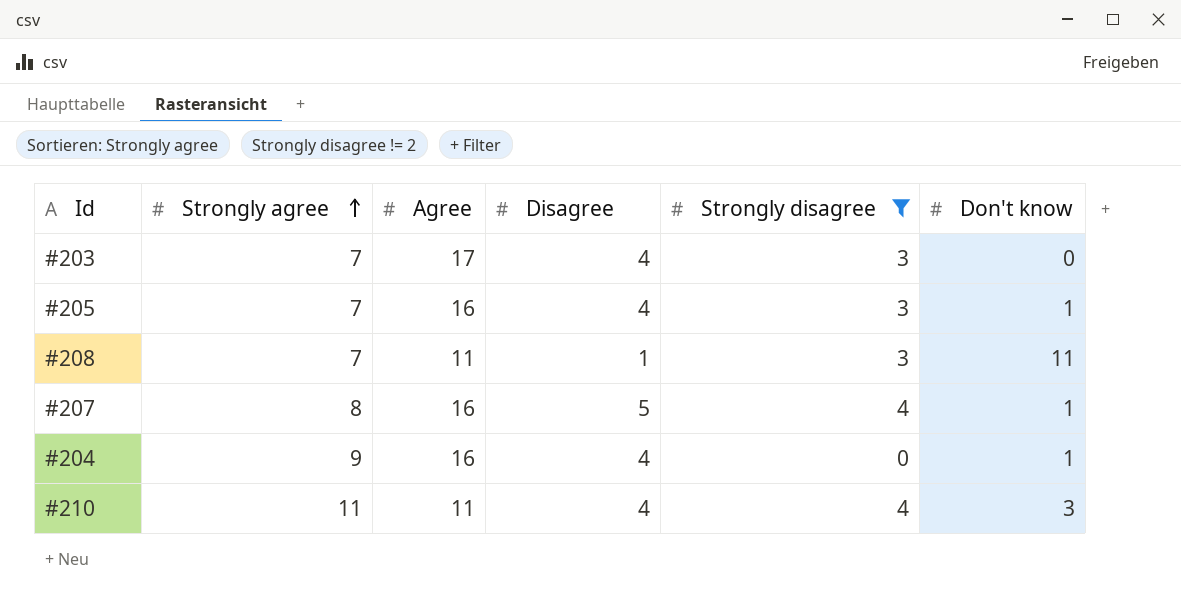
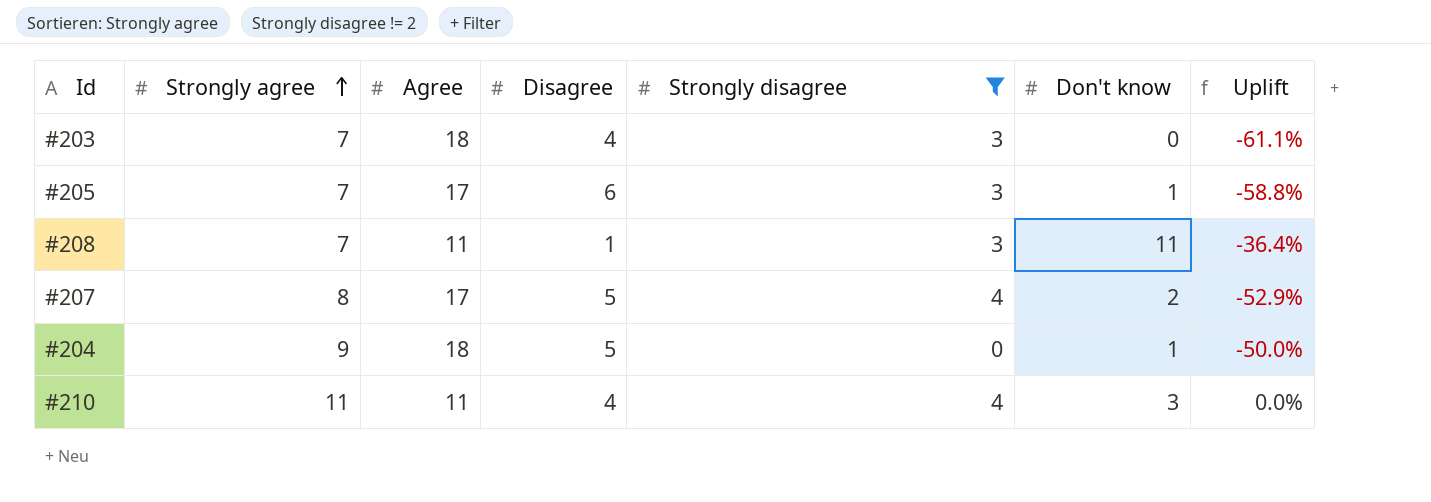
column Uplift | formula: none -> ([Strongly agree] - [Agree]) / [Agree]
#203 | Agree: 17 -> 18
#205 | Agree: 16 -> 17
#205 | Disagree: 4 -> 6
#207 | Agree: 16 -> 17
#207 | Don't know: 1 -> 2
#204 | Agree: 16 -> 18
#204 | Disagree: 4 -> 5

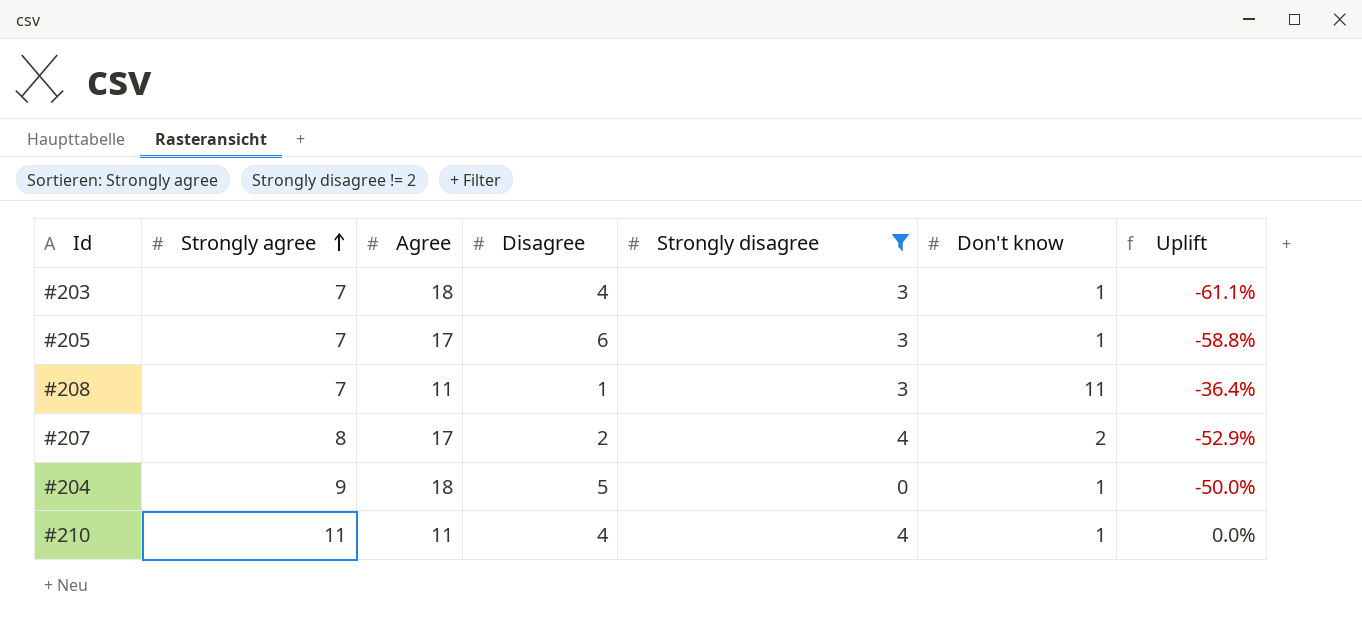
#203 | Don't know: 0 -> 1
#207 | Disagree: 5 -> 2
#210 | Don't know: 3 -> 1

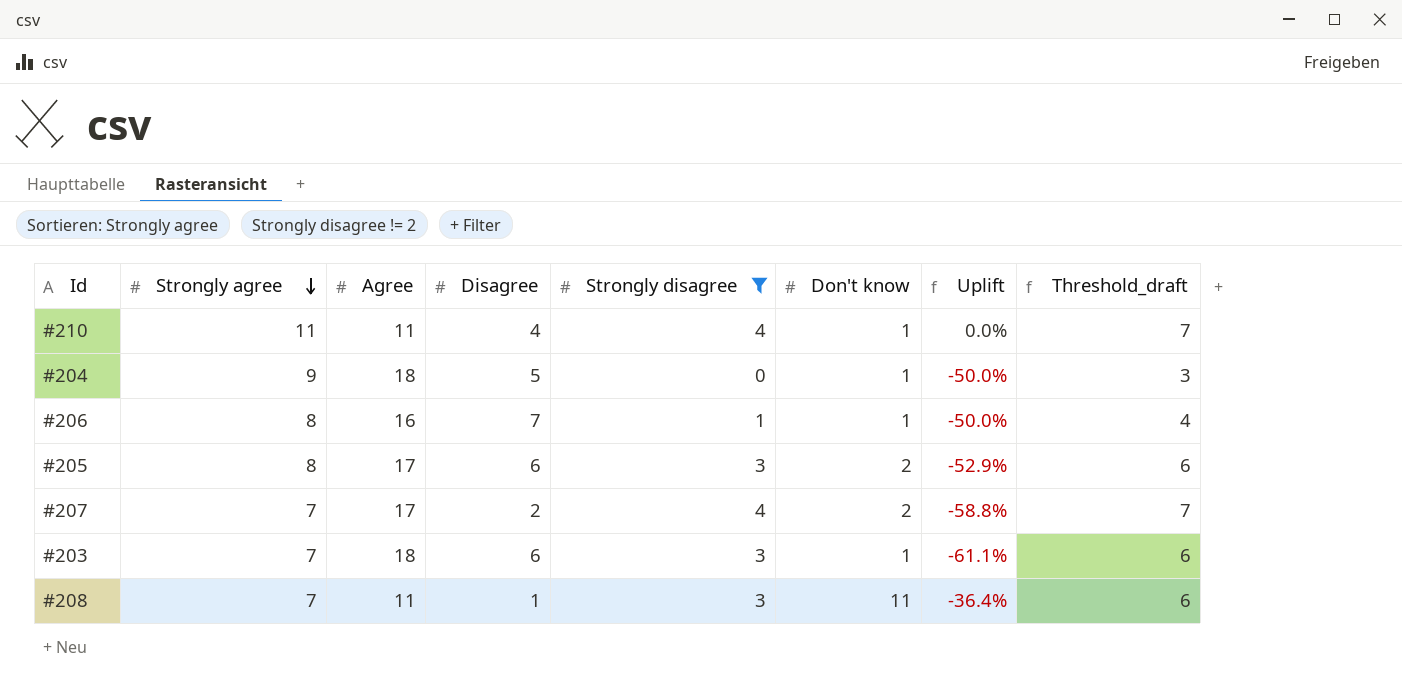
row order: Strongly agree ascending -> Strongly agree descending
column Threshold_draft | formula: none -> [Strongly disagree] + 3
row #206: none -> 8 | 16 | 7 | 1 | 1 | -50.0% | 4
#205 | Strongly agree: 7 -> 8
#205 | Don't know: 1 -> 2
#205 | Uplift: -58.8% -> -52.9%
#207 | Strongly agree: 8 -> 7
#207 | Uplift: -52.9% -> -58.8%
#203 | Disagree: 4 -> 6

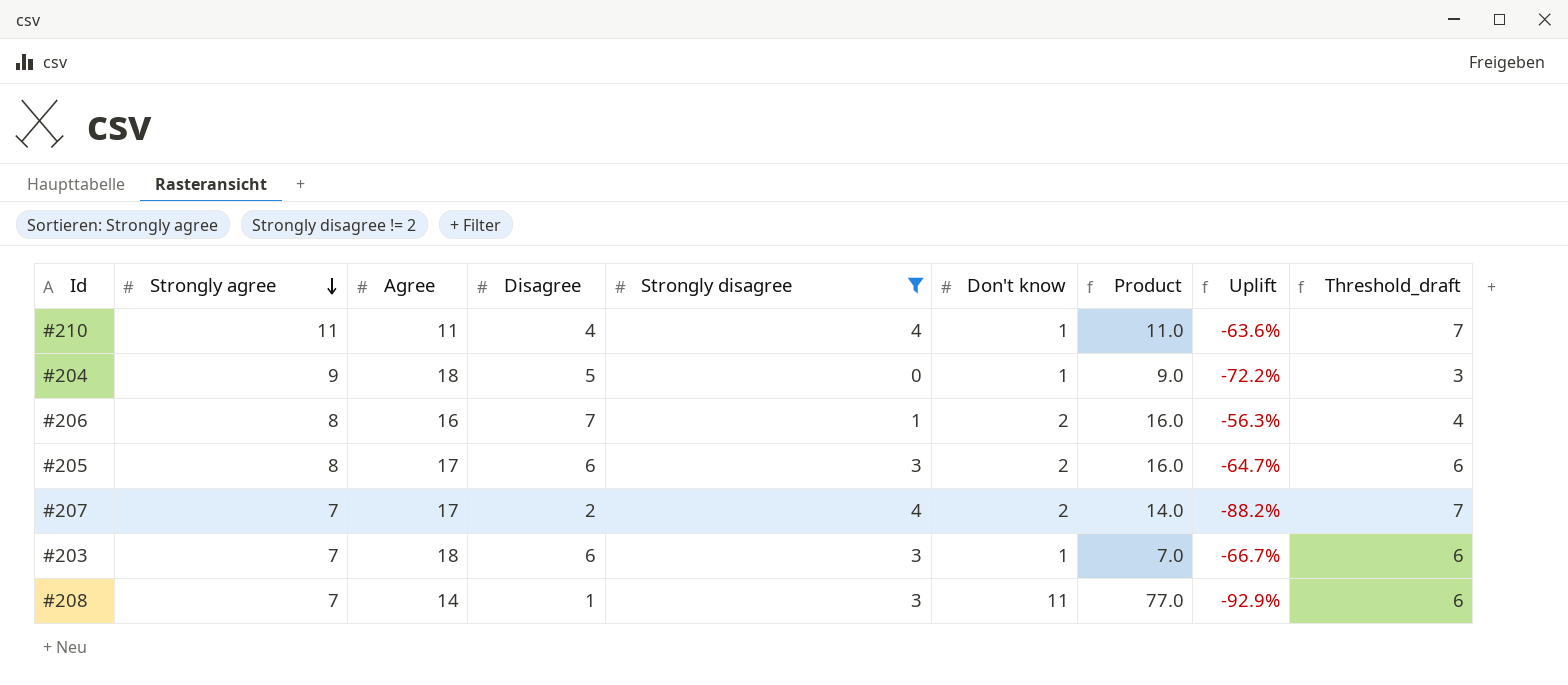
column Product | formula: none -> [Strongly agree] * [Don't know]
column Uplift | formula: ([Strongly agree] - [Agree]) / [Agree] -> ([Disagree] - [Agree]) / [Agree]
#206 | Don't know: 1 -> 2
#208 | Agree: 11 -> 14

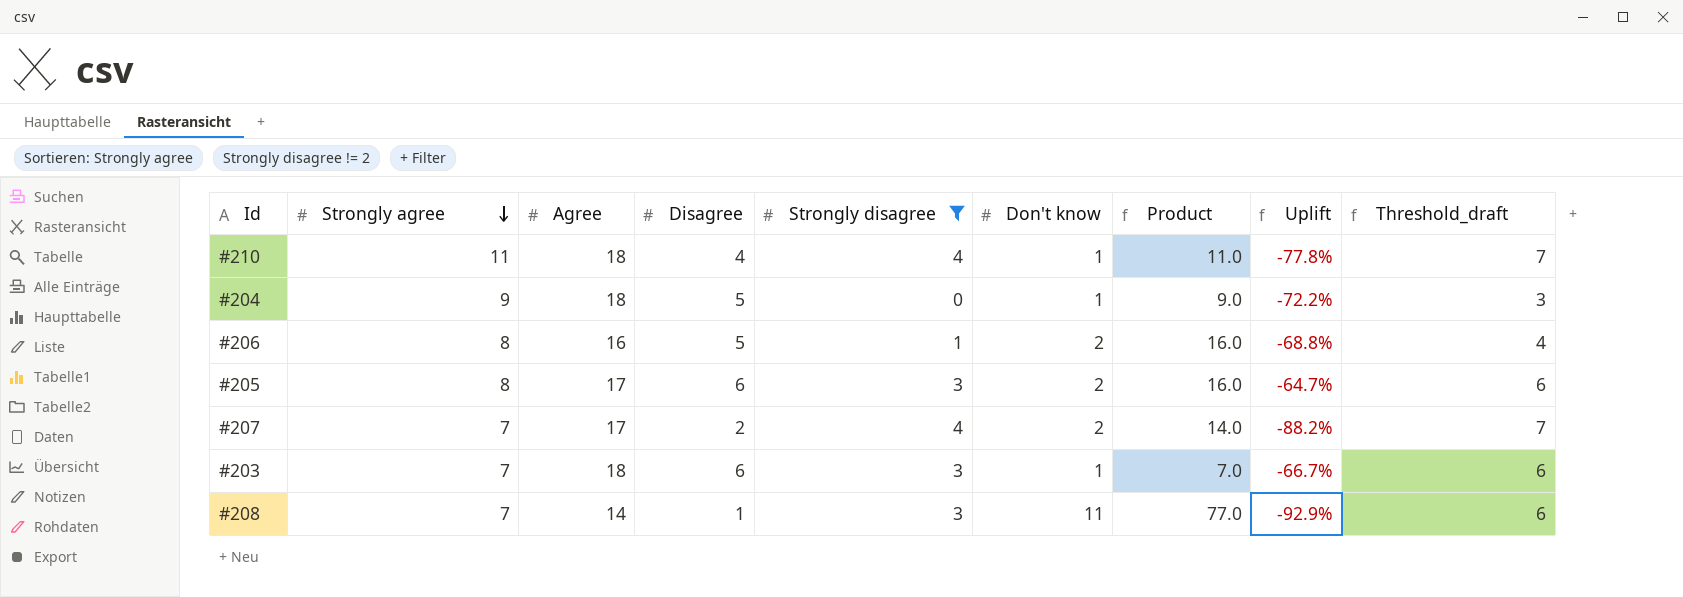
#210 | Agree: 11 -> 18
#210 | Uplift: -63.6% -> -77.8%
#206 | Disagree: 7 -> 5
#206 | Uplift: -56.3% -> -68.8%

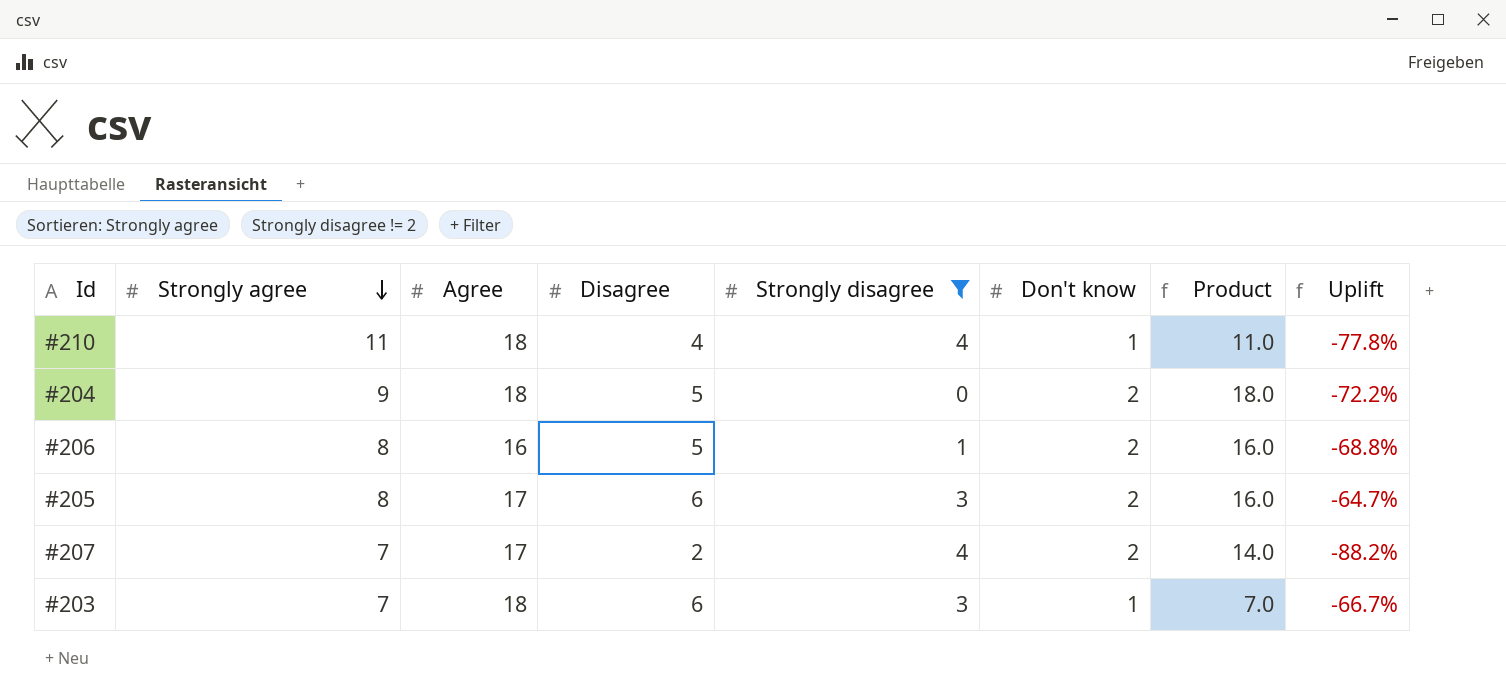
column Threshold_draft | formula: [Strongly disagree] + 3 -> none
row #208: 7 | 14 | 1 | 3 | 11 | 77.0 | -92.9% | 6 -> none
#204 | Don't know: 1 -> 2
#204 | Product: 9.0 -> 18.0

